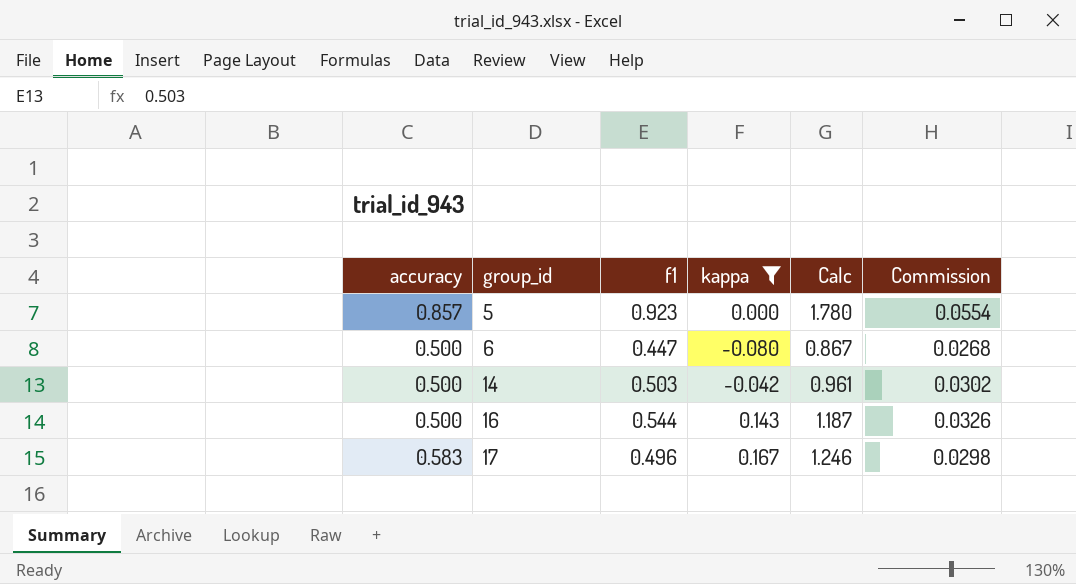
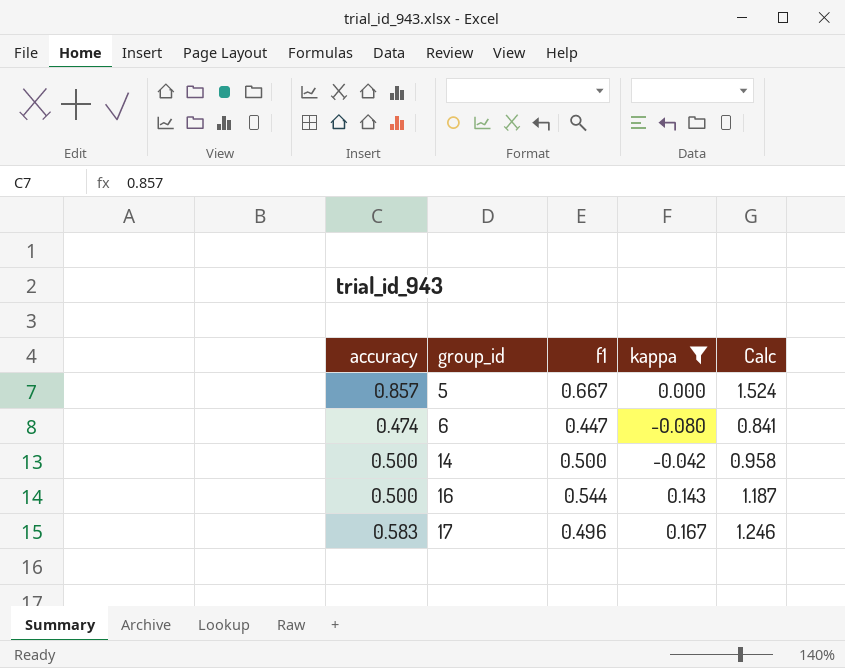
column Commission | formula: [f1] * 0.06 -> none
5 | f1: 0.923 -> 0.667
5 | Calc: 1.780 -> 1.524
6 | accuracy: 0.500 -> 0.474
6 | Calc: 0.867 -> 0.841
14 | f1: 0.503 -> 0.500
14 | Calc: 0.961 -> 0.958

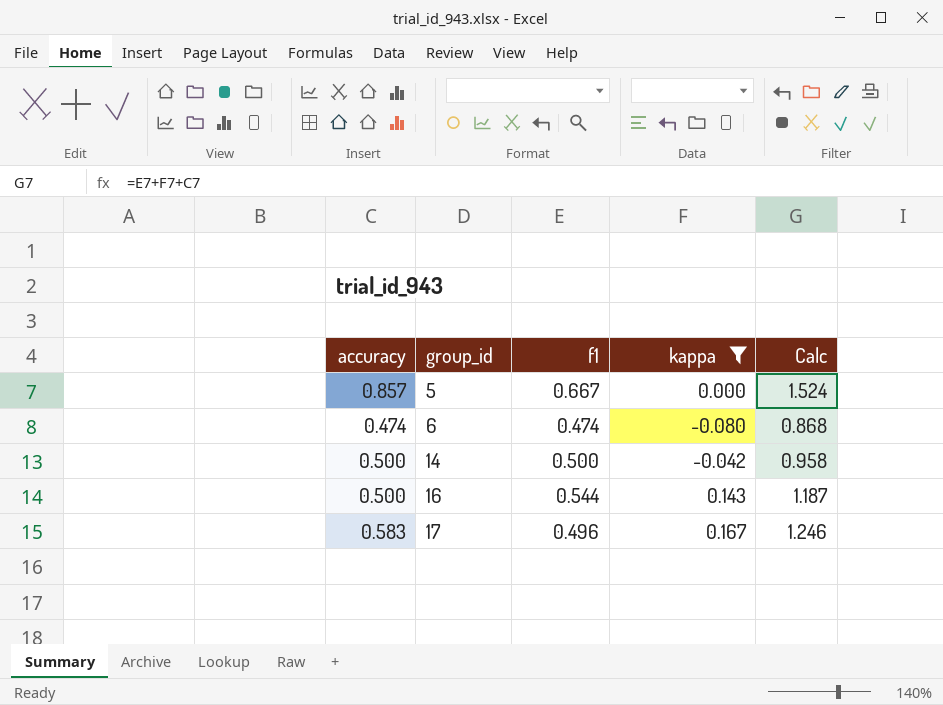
6 | f1: 0.447 -> 0.474
6 | Calc: 0.841 -> 0.868

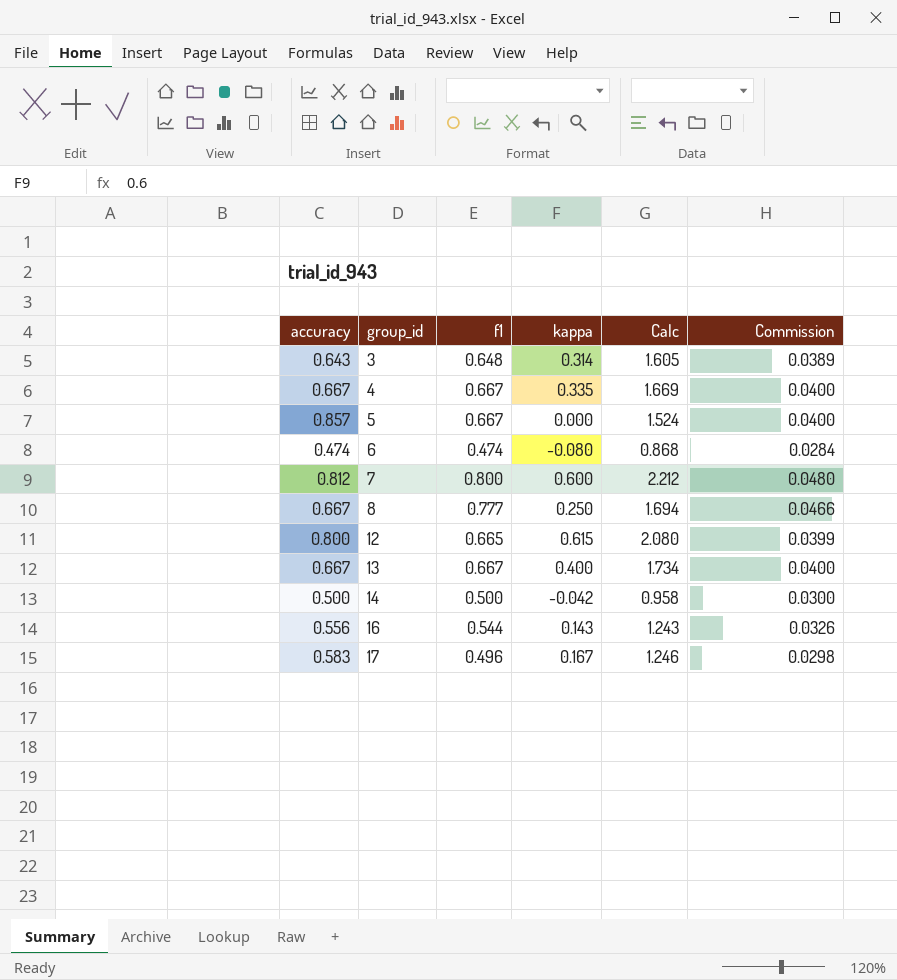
filter: kappa <= 0.167 -> none
column Commission | formula: none -> [f1] * 0.06
16 | accuracy: 0.500 -> 0.556
16 | Calc: 1.187 -> 1.243

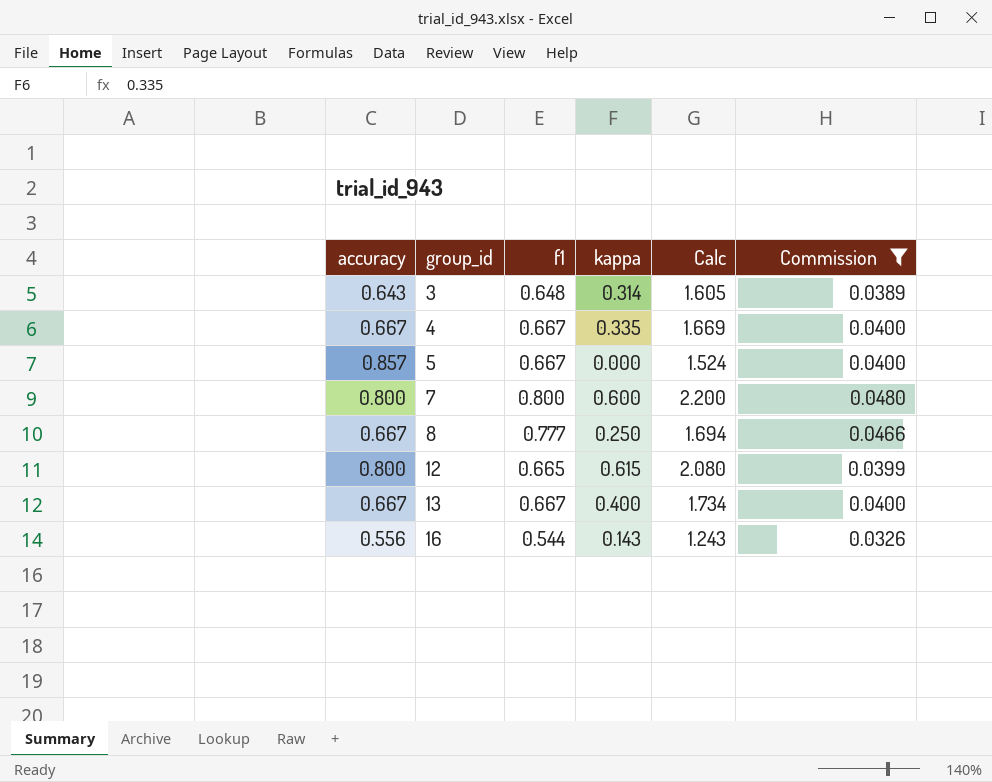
filter: none -> Commission >= 0.0326
7 | accuracy: 0.812 -> 0.800
7 | Calc: 2.212 -> 2.200

